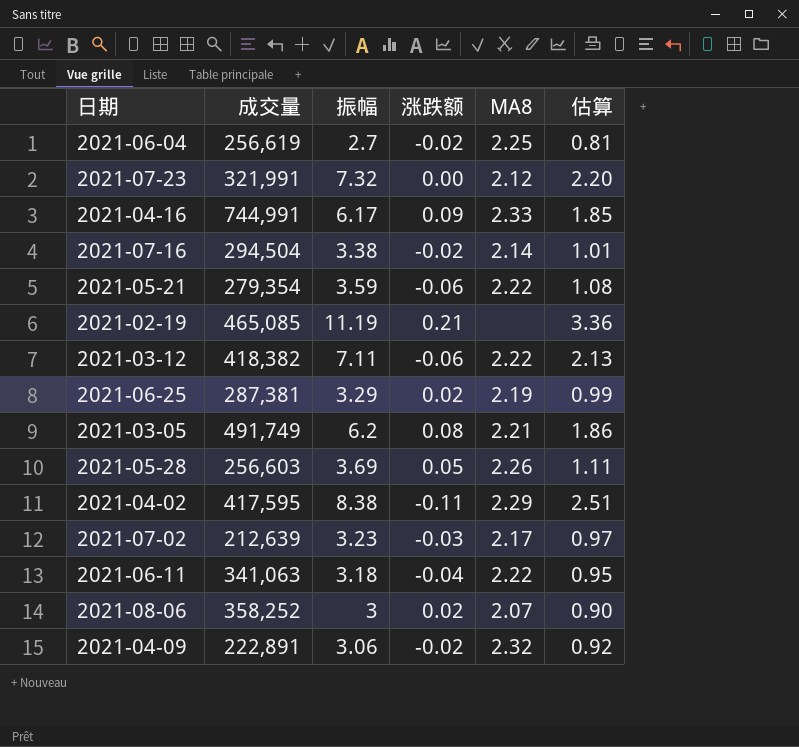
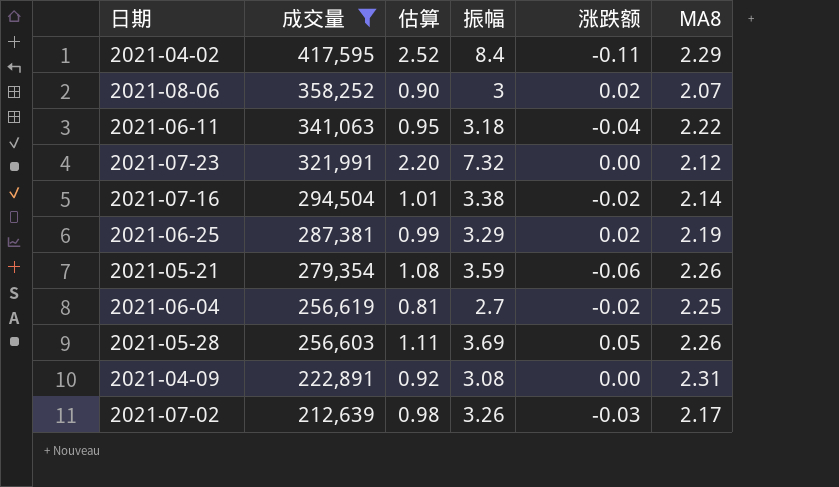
filter: none -> 成交量 <= 417,595
row order: none -> 成交量 descending
column 估算 | position: 6 -> 3
2021-04-02 | 估算: 2.51 -> 2.52
2021-04-02 | 振幅: 8.38 -> 8.4
2021-05-21 | MA8: 2.22 -> 2.26
2021-04-09 | 振幅: 3.06 -> 3.08
2021-04-09 | 涨跌额: -0.02 -> 0.00
2021-04-09 | MA8: 2.32 -> 2.31
2021-07-02 | 估算: 0.97 -> 0.98
2021-07-02 | 振幅: 3.23 -> 3.26

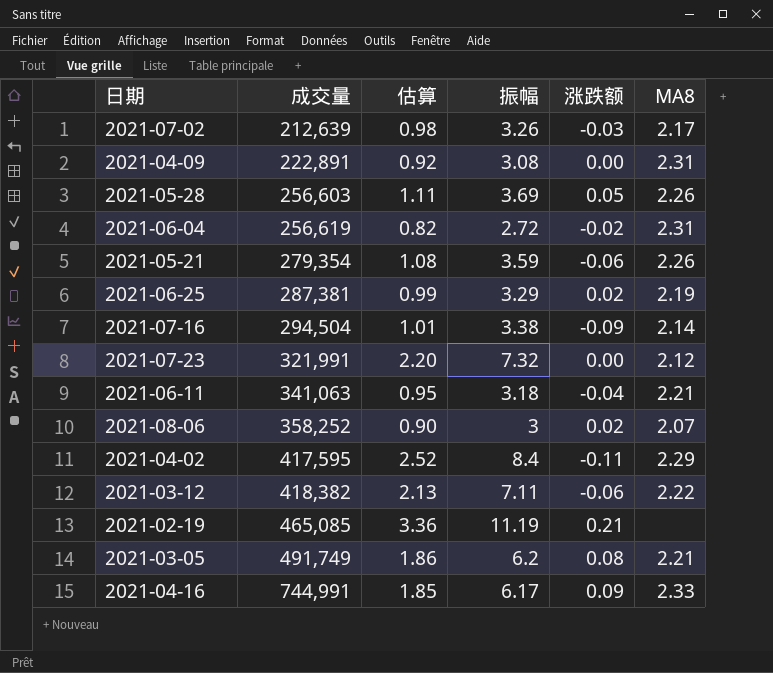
filter: 成交量 <= 417,595 -> none
row order: 成交量 descending -> 成交量 ascending
2021-06-04 | 估算: 0.81 -> 0.82
2021-06-04 | 振幅: 2.7 -> 2.72
2021-06-04 | MA8: 2.25 -> 2.31
2021-07-16 | 涨跌额: -0.02 -> -0.09
2021-06-11 | MA8: 2.22 -> 2.21

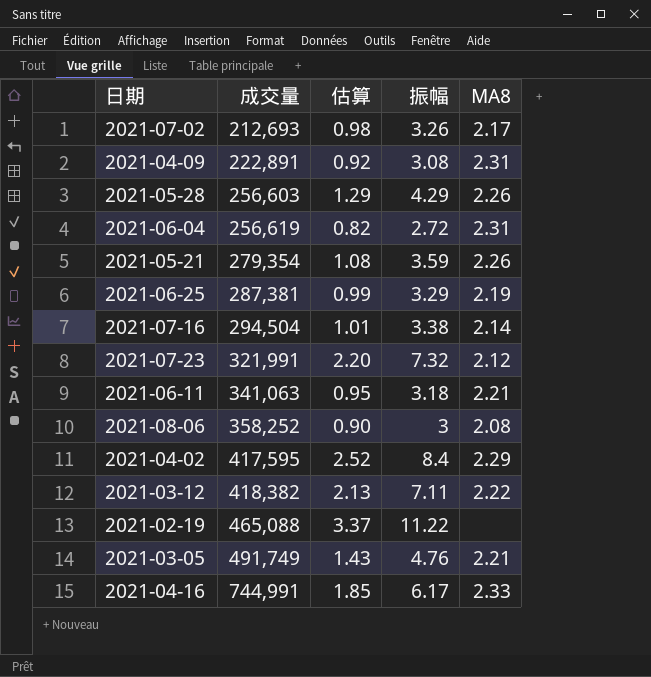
column 涨跌额 | position: 5 -> none
2021-07-02 | 成交量: 212,639 -> 212,693
2021-05-28 | 估算: 1.11 -> 1.29
2021-05-28 | 振幅: 3.69 -> 4.29
2021-08-06 | MA8: 2.07 -> 2.08
2021-02-19 | 成交量: 465,085 -> 465,088
2021-02-19 | 估算: 3.36 -> 3.37
2021-02-19 | 振幅: 11.19 -> 11.22
2021-03-05 | 估算: 1.86 -> 1.43
2021-03-05 | 振幅: 6.2 -> 4.76

